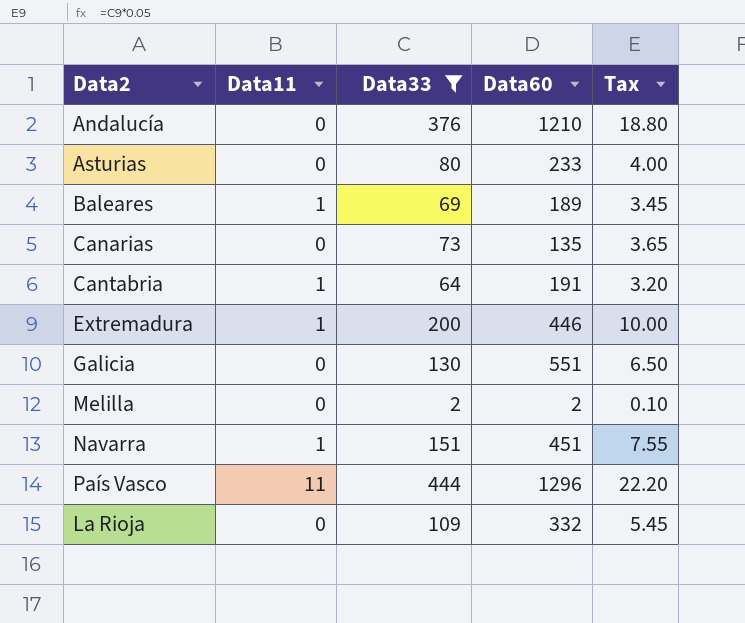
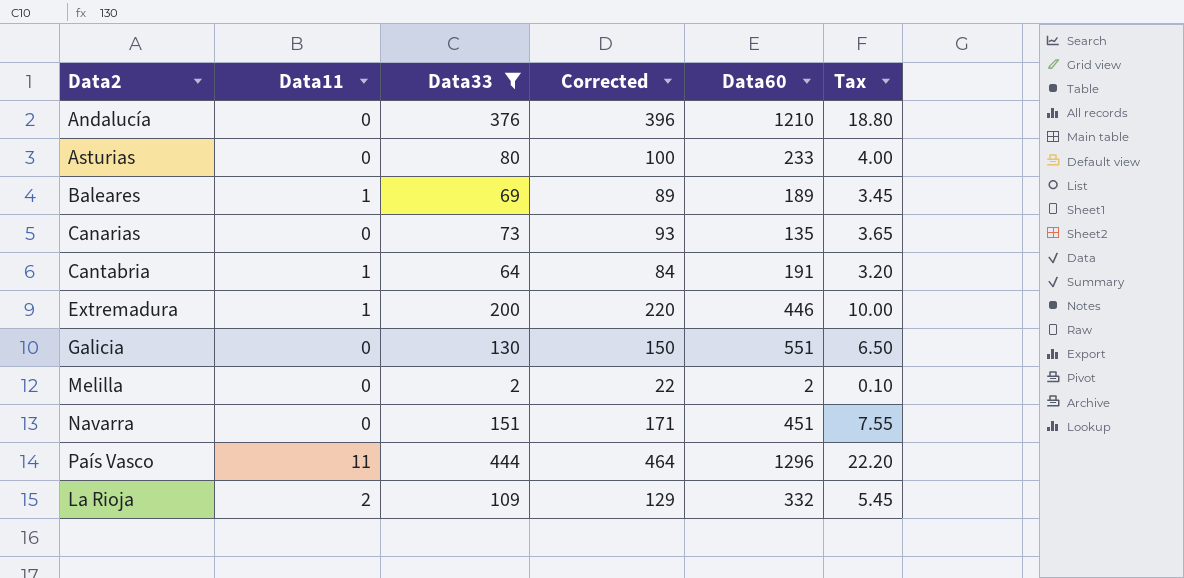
column Corrected | formula: none -> [Data33] + 20
Navarra | Data11: 1 -> 0
La Rioja | Data11: 0 -> 2

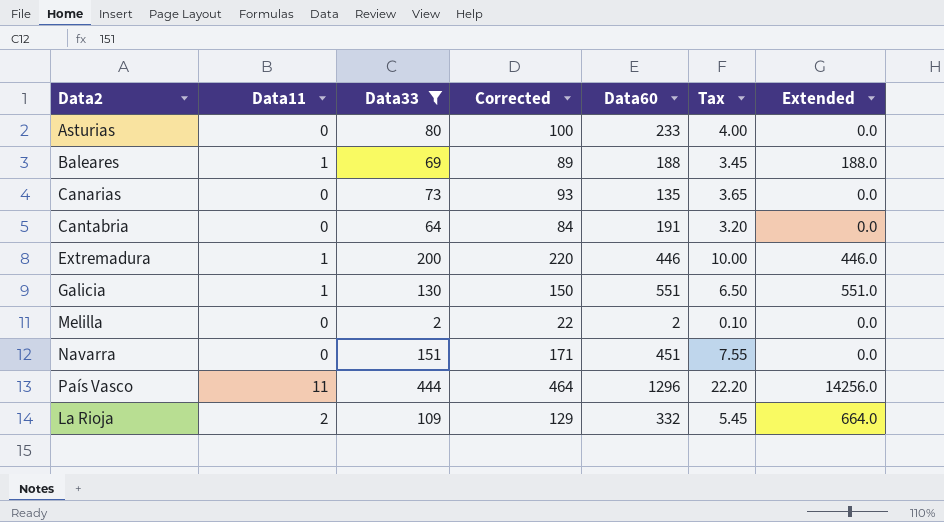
column Extended | formula: none -> [Data11] * [Data60]
row Andalucía: 0 | 376 | 396 | 1210 | 18.80 -> none
Baleares | Data60: 189 -> 188
Cantabria | Data11: 1 -> 0
Galicia | Data11: 0 -> 1

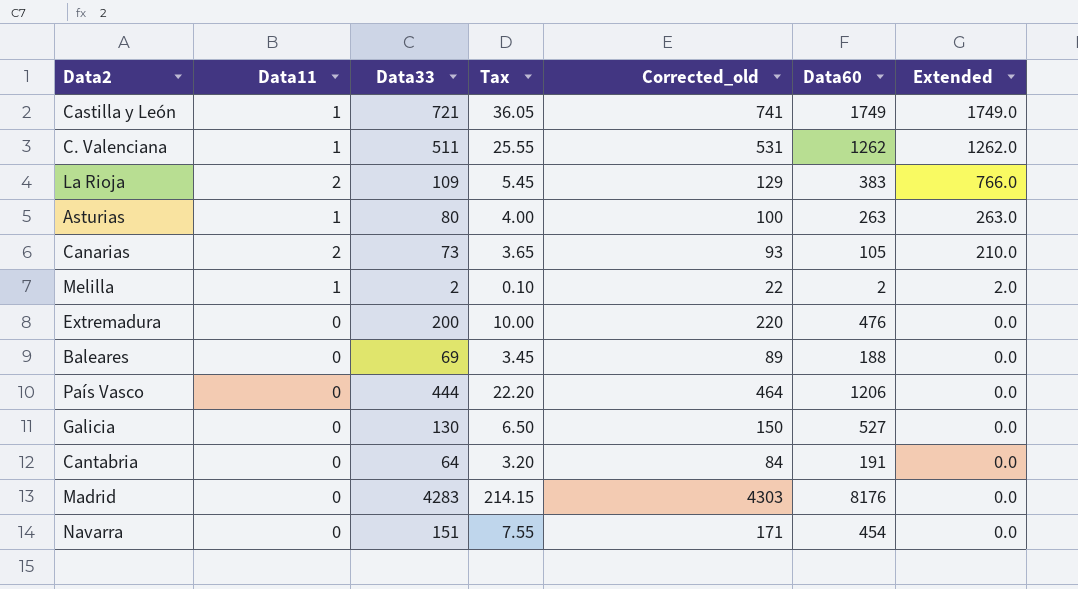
filter: Data33 <= 444 -> none
row order: none -> Extended descending
column Tax | position: 6 -> 4
column name: Corrected -> Corrected_old
La Rioja | Data60: 332 -> 383
La Rioja | Extended: 664.0 -> 766.0
Asturias | Data11: 0 -> 1
Asturias | Data60: 233 -> 263
Asturias | Extended: 0.0 -> 263.0
Canarias | Data11: 0 -> 2
Canarias | Data60: 135 -> 105
Canarias | Extended: 0.0 -> 210.0
Melilla | Data11: 0 -> 1
Melilla | Extended: 0.0 -> 2.0
Extremadura | Data11: 1 -> 0
Extremadura | Data60: 446 -> 476
Extremadura | Extended: 446.0 -> 0.0
Baleares | Data11: 1 -> 0
Baleares | Extended: 188.0 -> 0.0
País Vasco | Data11: 11 -> 0
País Vasco | Data60: 1296 -> 1206
País Vasco | Extended: 14256.0 -> 0.0
Galicia | Data11: 1 -> 0
Galicia | Data60: 551 -> 527
Galicia | Extended: 551.0 -> 0.0
Navarra | Data60: 451 -> 454

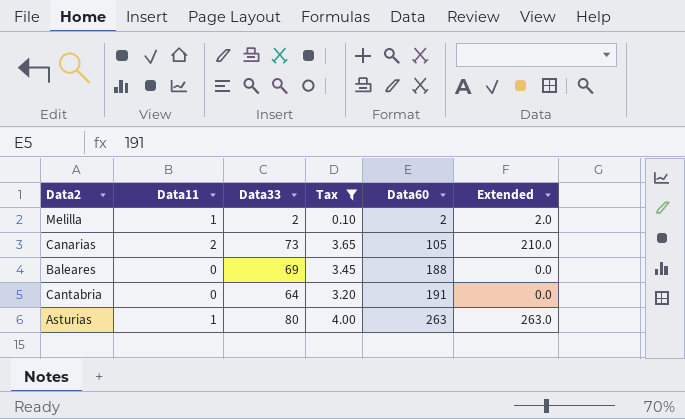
filter: none -> Tax <= 4.00
row order: Extended descending -> Data60 ascending
column Corrected_old | formula: [Data33] + 20 -> none

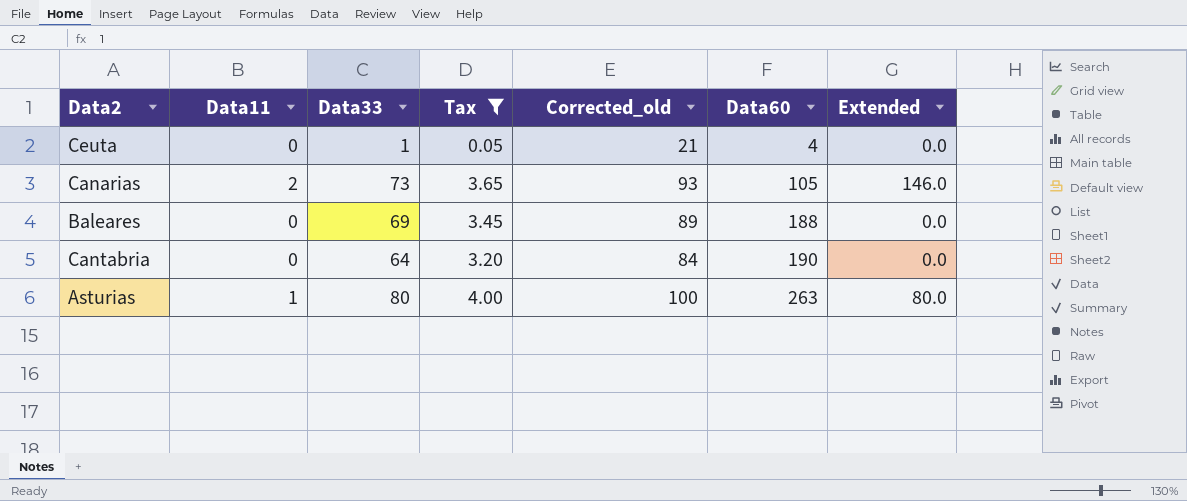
column Corrected_old | formula: none -> [Data33] + 20
column Extended | formula: [Data11] * [Data60] -> [Data11] * [Data33]
row Melilla: 1 | 2 | 0.10 | 2 | 2.0 -> none
row Ceuta: none -> 0 | 1 | 0.05 | 21 | 4 | 0.0
Cantabria | Data60: 191 -> 190

